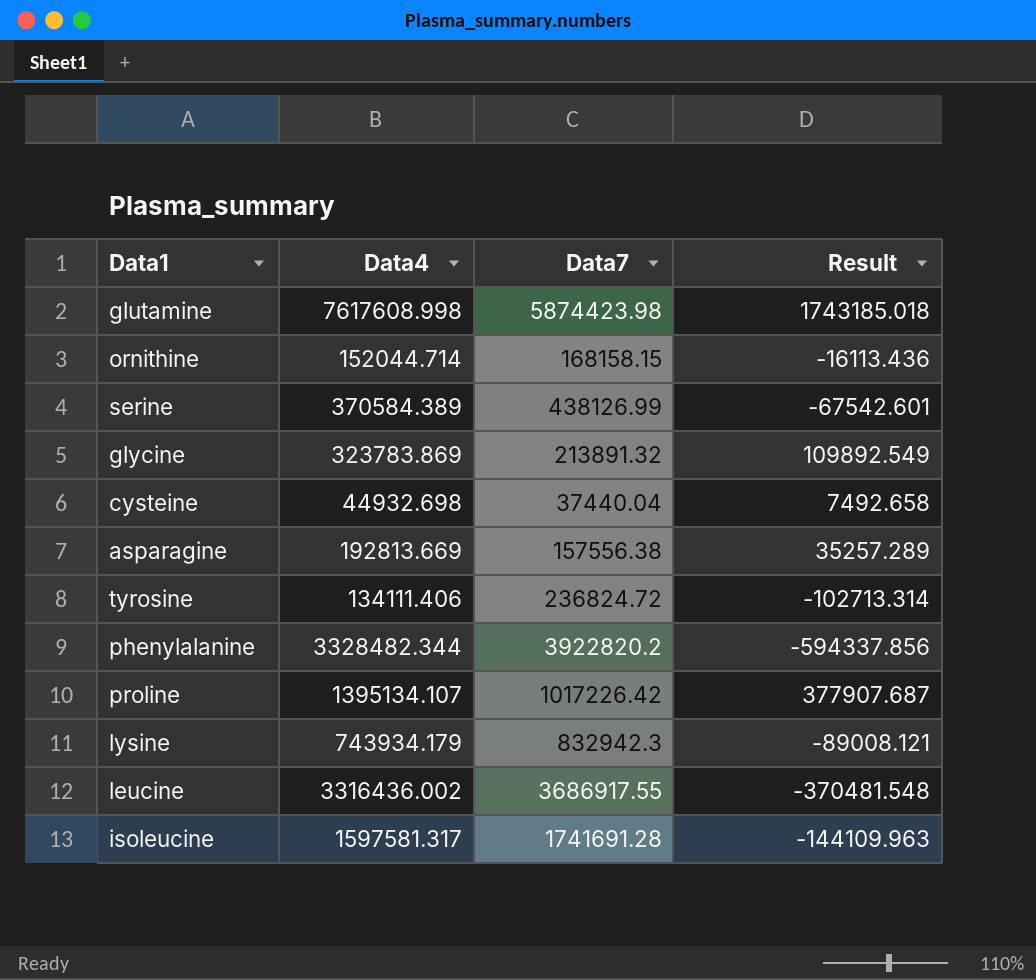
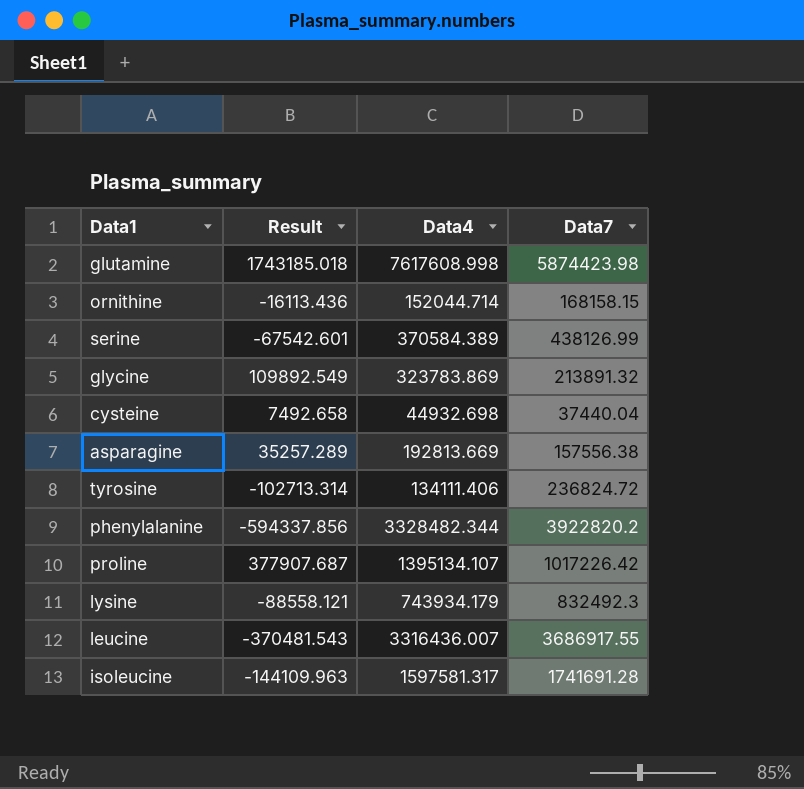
column Result | position: 4 -> 2
lysine | Result: -89008.121 -> -88558.121
lysine | Data7: 832942.3 -> 832492.3
leucine | Result: -370481.548 -> -370481.543
leucine | Data4: 3316436.002 -> 3316436.007

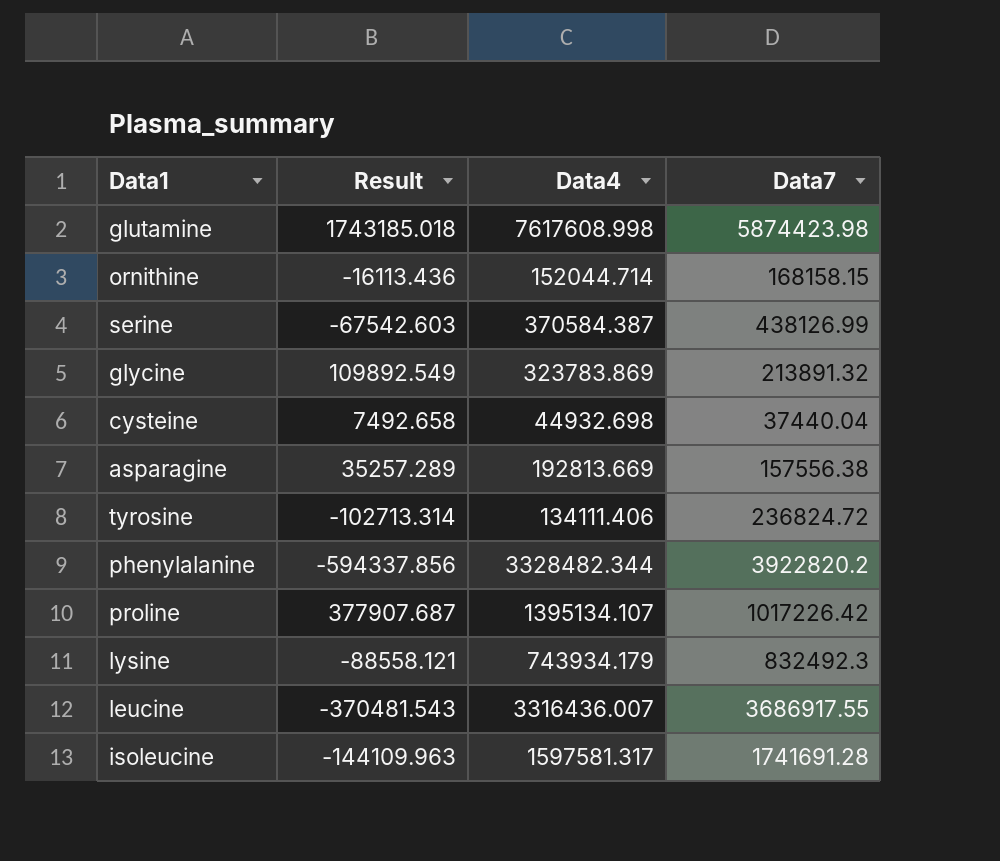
serine | Result: -67542.601 -> -67542.603
serine | Data4: 370584.389 -> 370584.387

